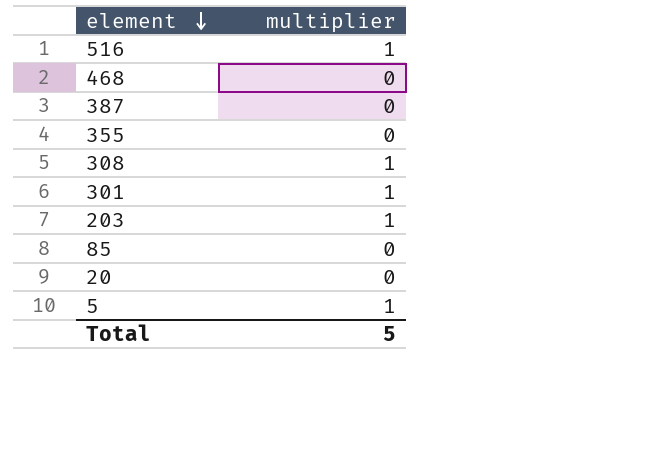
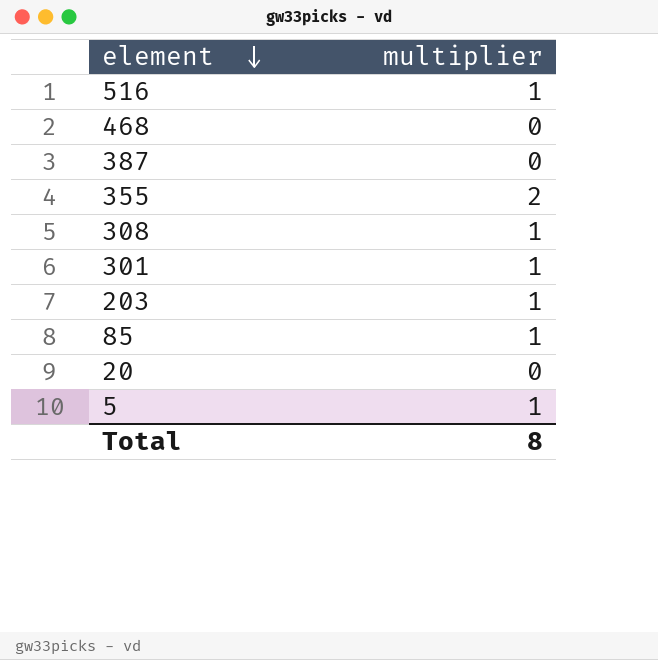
355 | multiplier: 0 -> 2
85 | multiplier: 0 -> 1
Total | multiplier: 5 -> 8

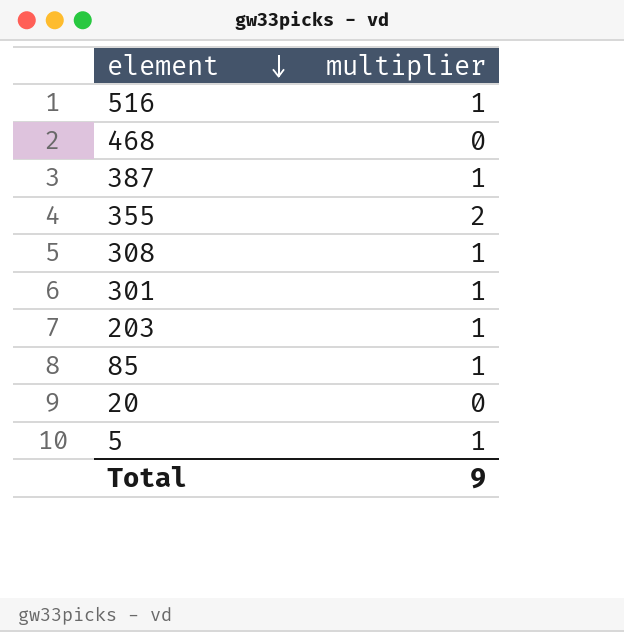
387 | multiplier: 0 -> 1
Total | multiplier: 8 -> 9

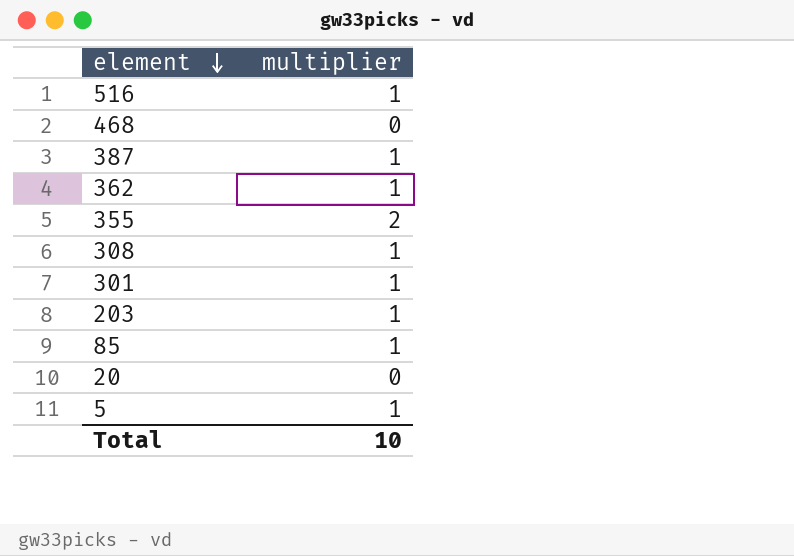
row 362: none -> 1
Total | multiplier: 9 -> 10

